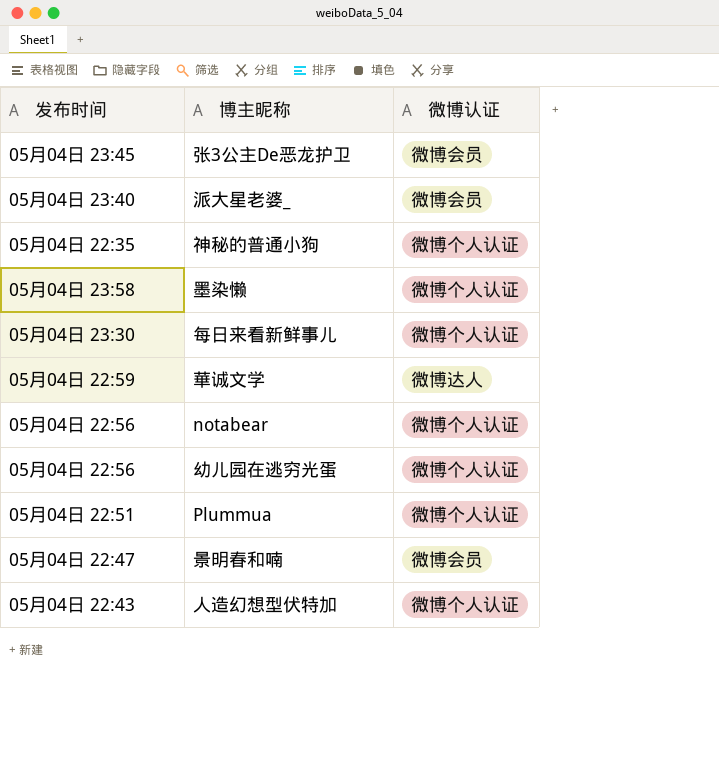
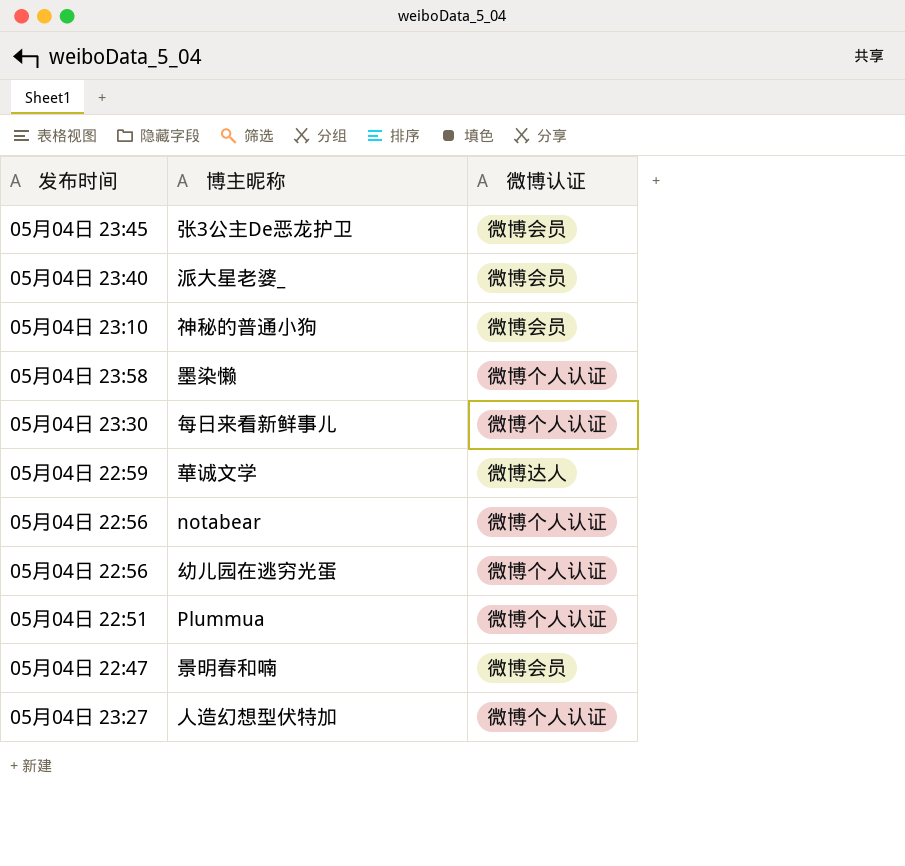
神秘的普通小狗 | 发布时间: 05月04日 22:35 -> 05月04日 23:10
神秘的普通小狗 | 微博认证: 微博个人认证 -> 微博会员
人造幻想型伏特加 | 发布时间: 05月04日 22:43 -> 05月04日 23:27

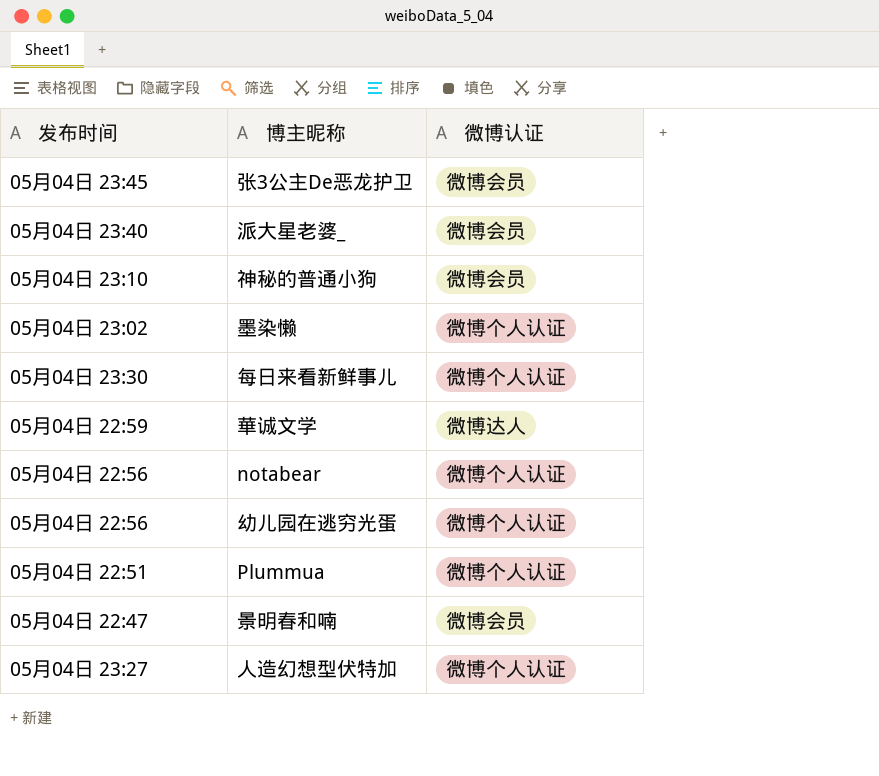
墨染懒 | 发布时间: 05月04日 23:58 -> 05月04日 23:02

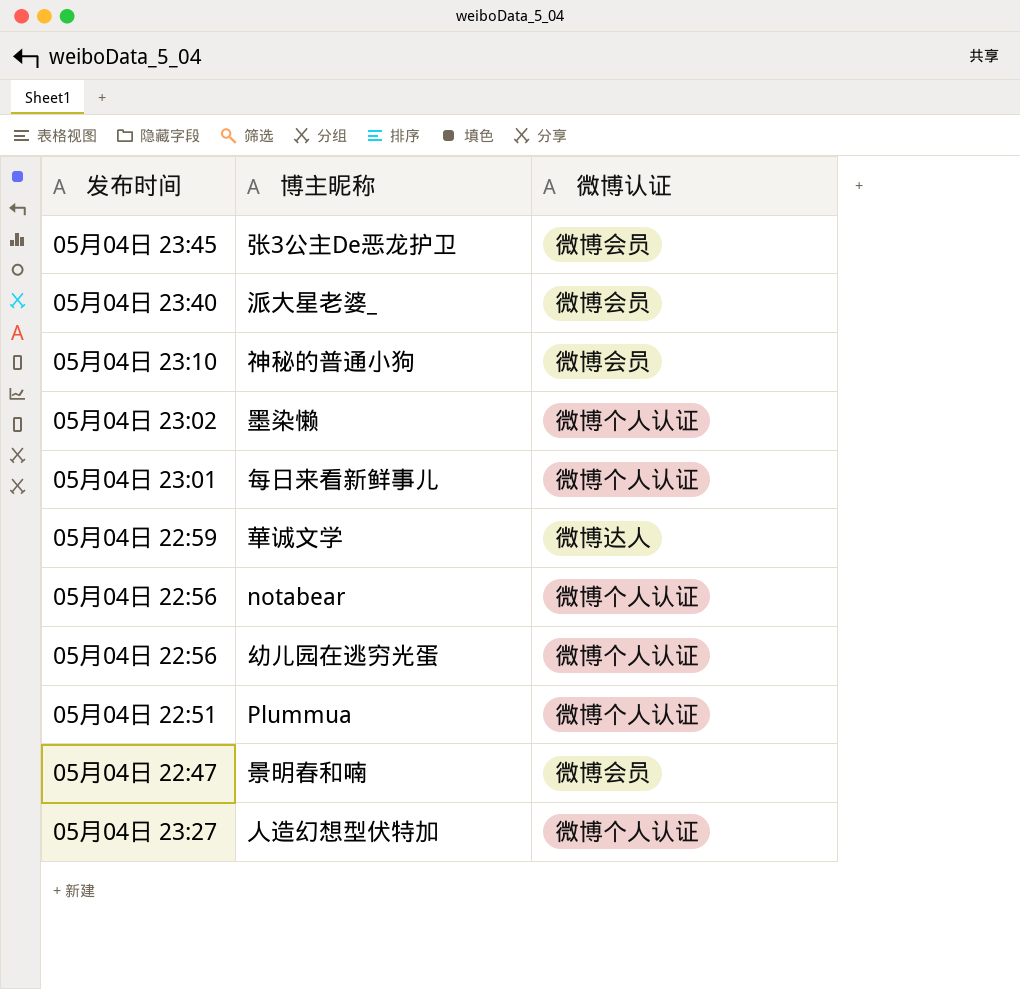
每日来看新鲜事儿 | 发布时间: 05月04日 23:30 -> 05月04日 23:01

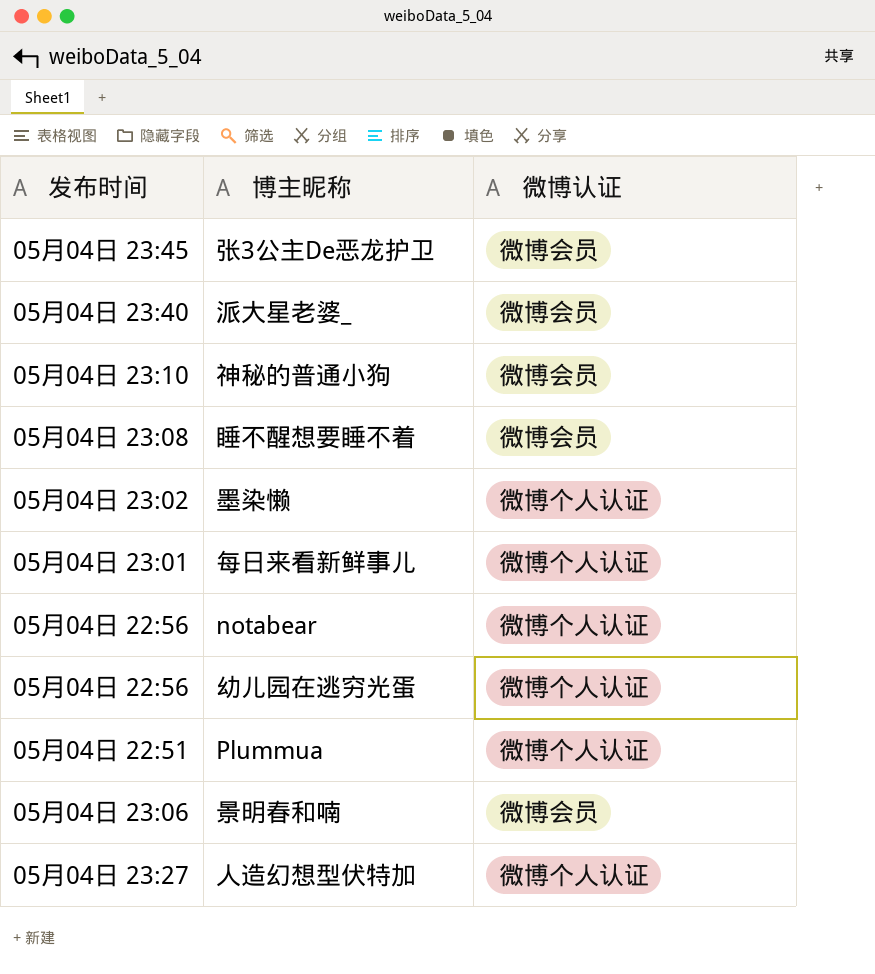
row 華诚文学: 05月04日 22:59 | 微博达人 -> none
row 睡不醒想要睡不着: none -> 05月04日 23:08 | 微博会员
景明春和喃 | 发布时间: 05月04日 22:47 -> 05月04日 23:06

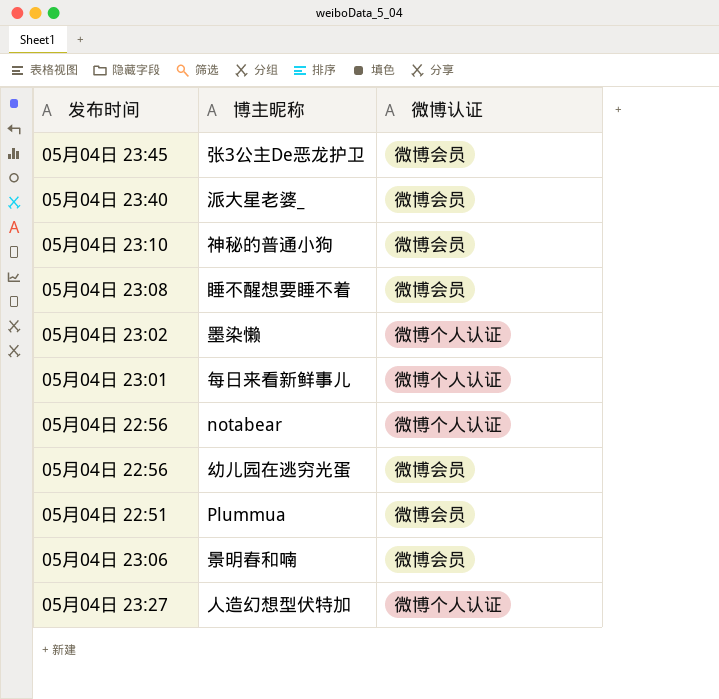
幼儿园在逃穷光蛋 | 微博认证: 微博个人认证 -> 微博会员
Plummua | 微博认证: 微博个人认证 -> 微博会员

